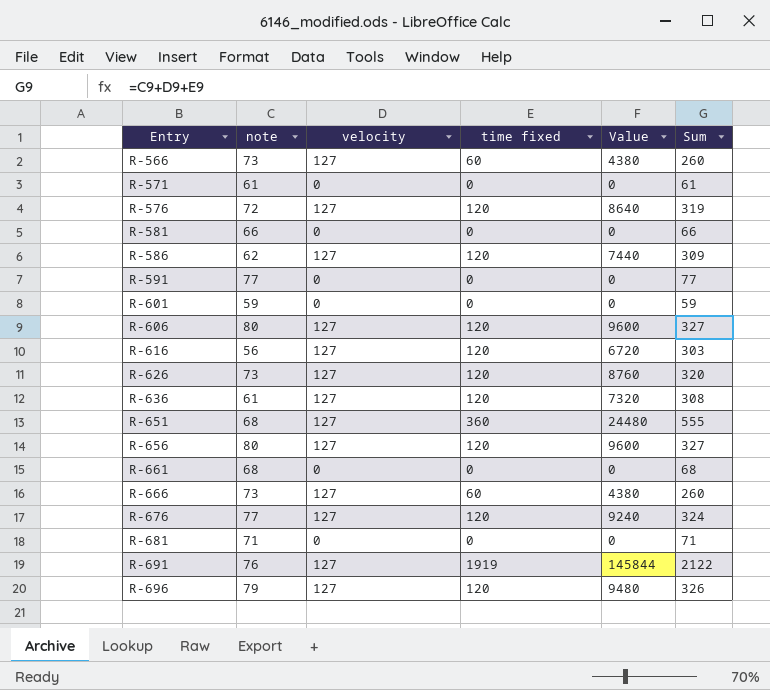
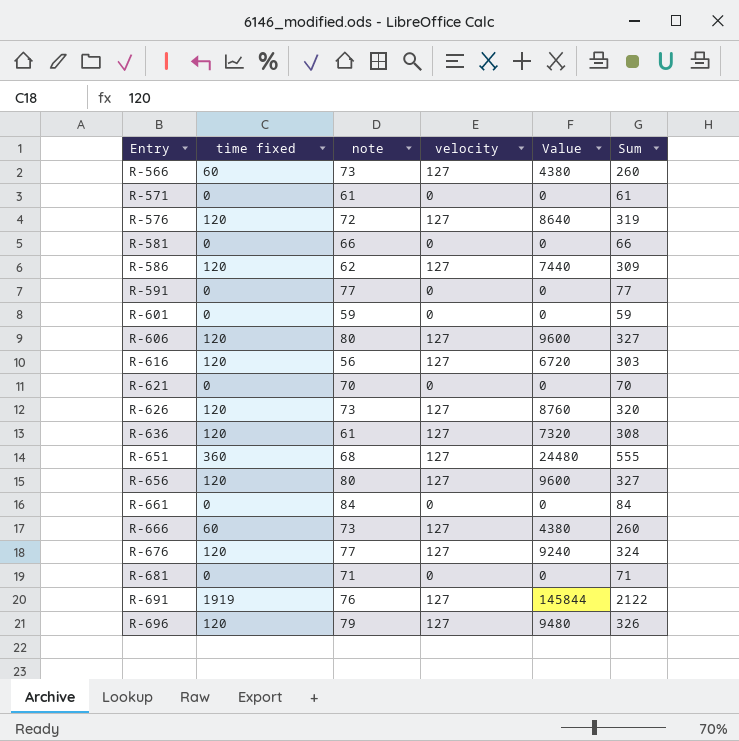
column time fixed | position: 4 -> 2
row R-621: none -> 0 | 70 | 0 | 0 | 70
R-661 | note: 68 -> 84
R-661 | Sum: 68 -> 84

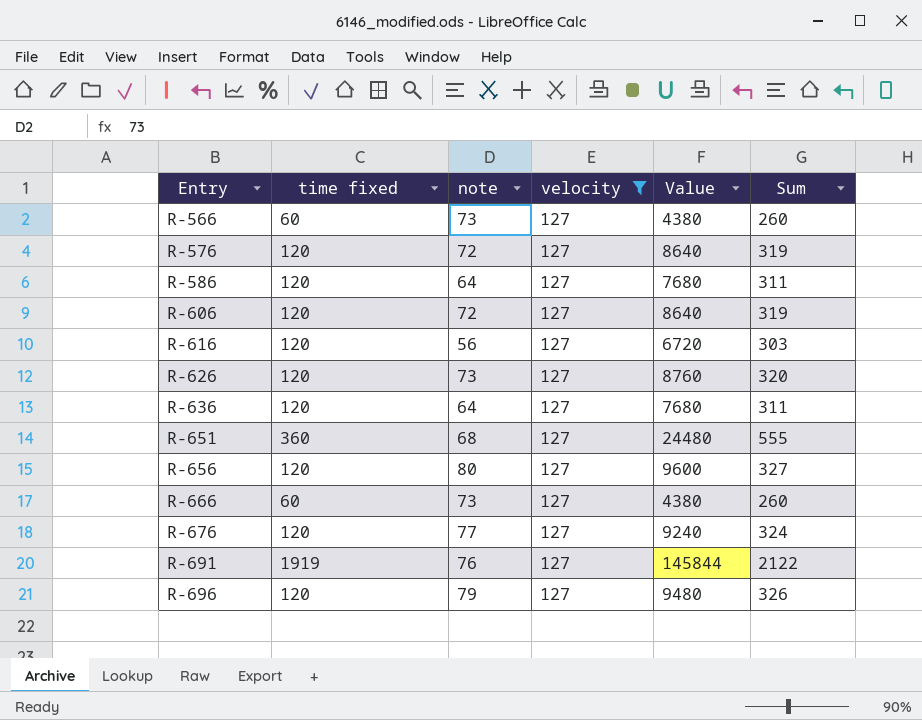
filter: none -> velocity = 127
R-586 | note: 62 -> 64
R-586 | Value: 7440 -> 7680
R-586 | Sum: 309 -> 311
R-606 | note: 80 -> 72
R-606 | Value: 9600 -> 8640
R-606 | Sum: 327 -> 319
R-636 | note: 61 -> 64
R-636 | Value: 7320 -> 7680
R-636 | Sum: 308 -> 311

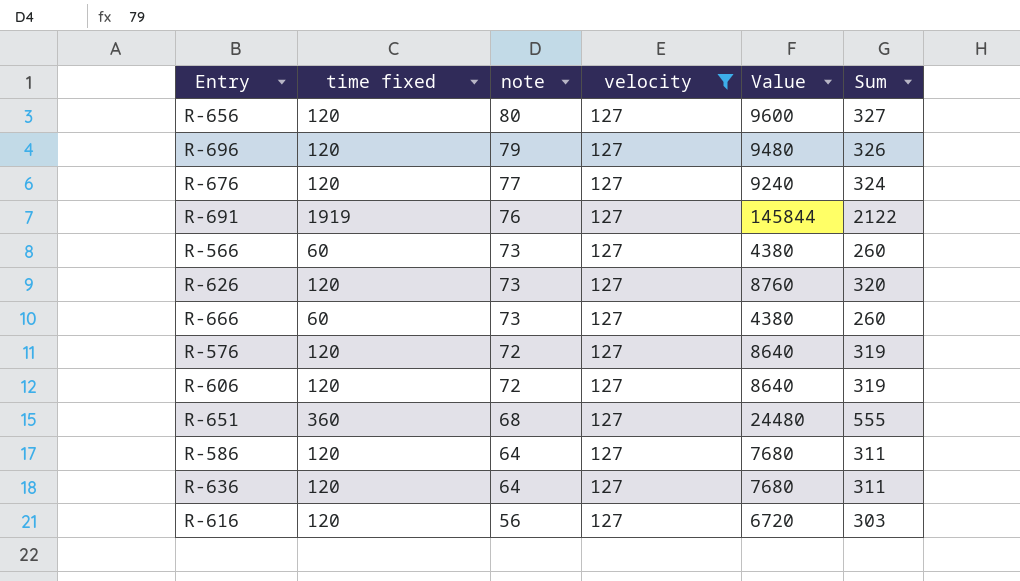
row order: Entry ascending -> note descending

